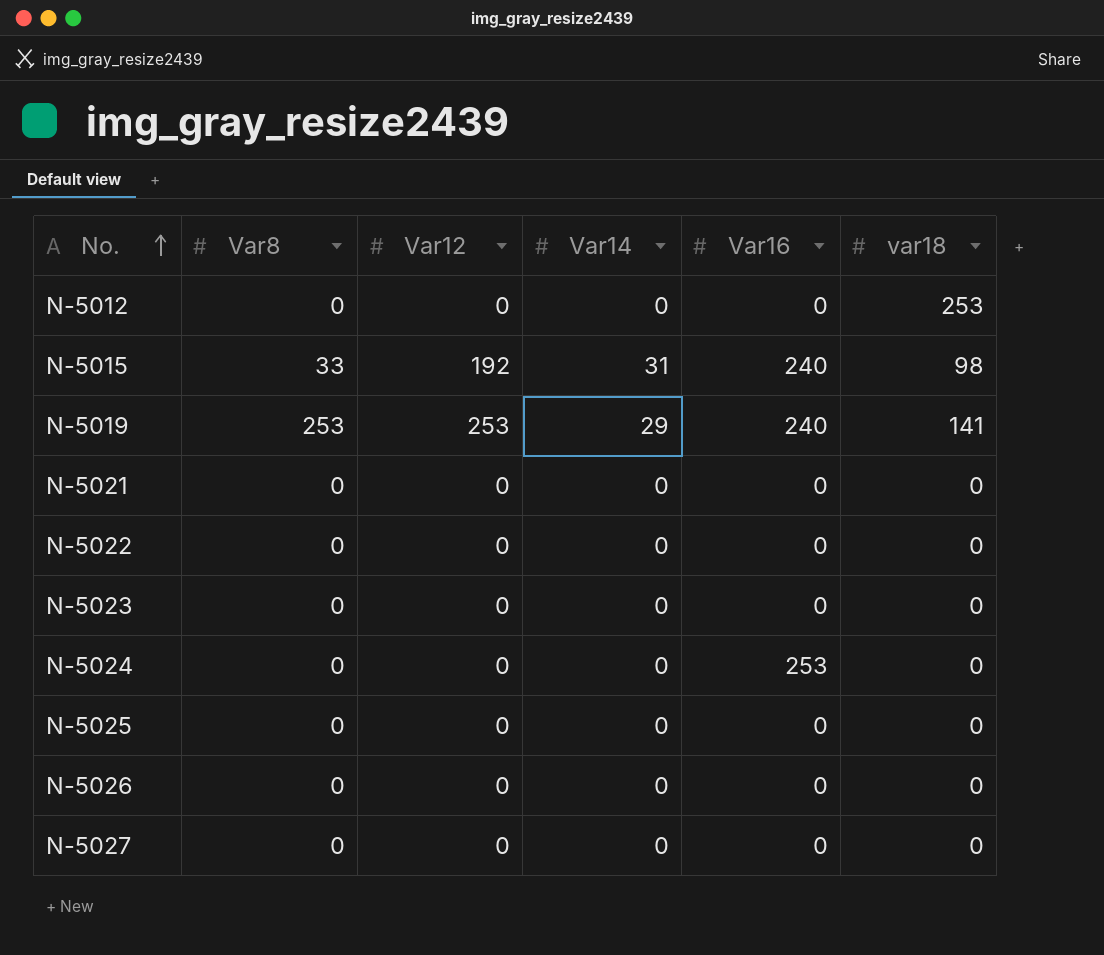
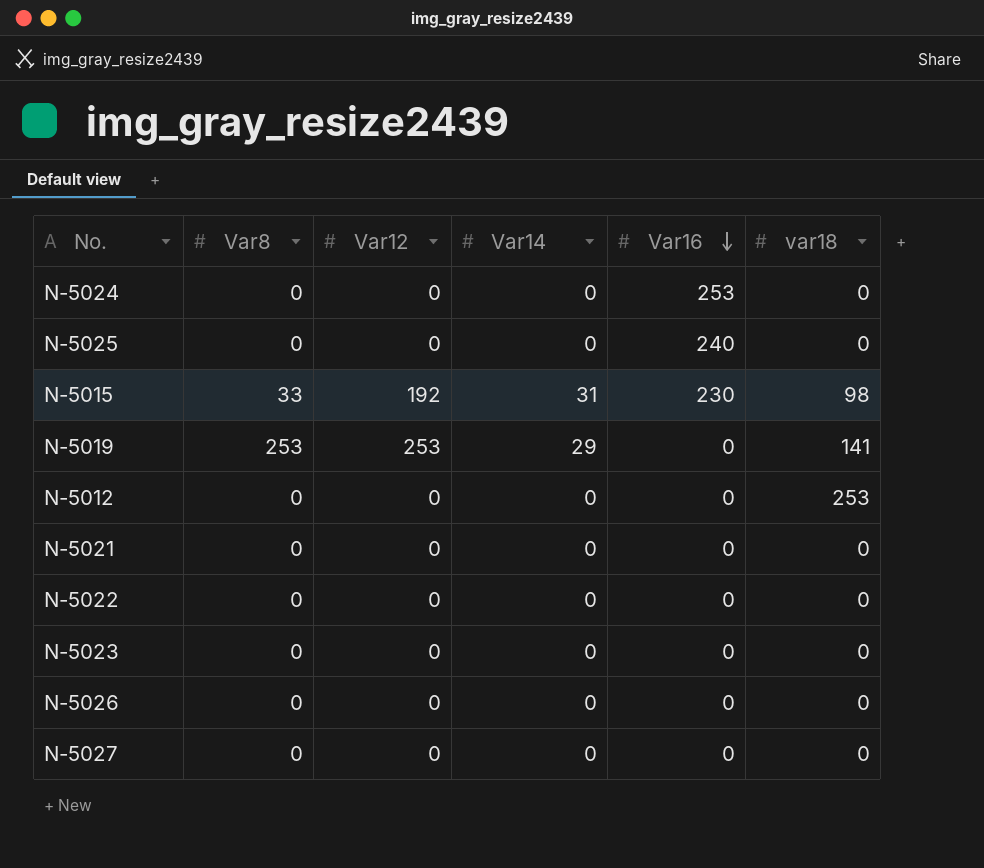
row order: No. ascending -> Var16 descending
N-5025 | Var16: 0 -> 240
N-5015 | Var16: 240 -> 230
N-5019 | Var16: 240 -> 0

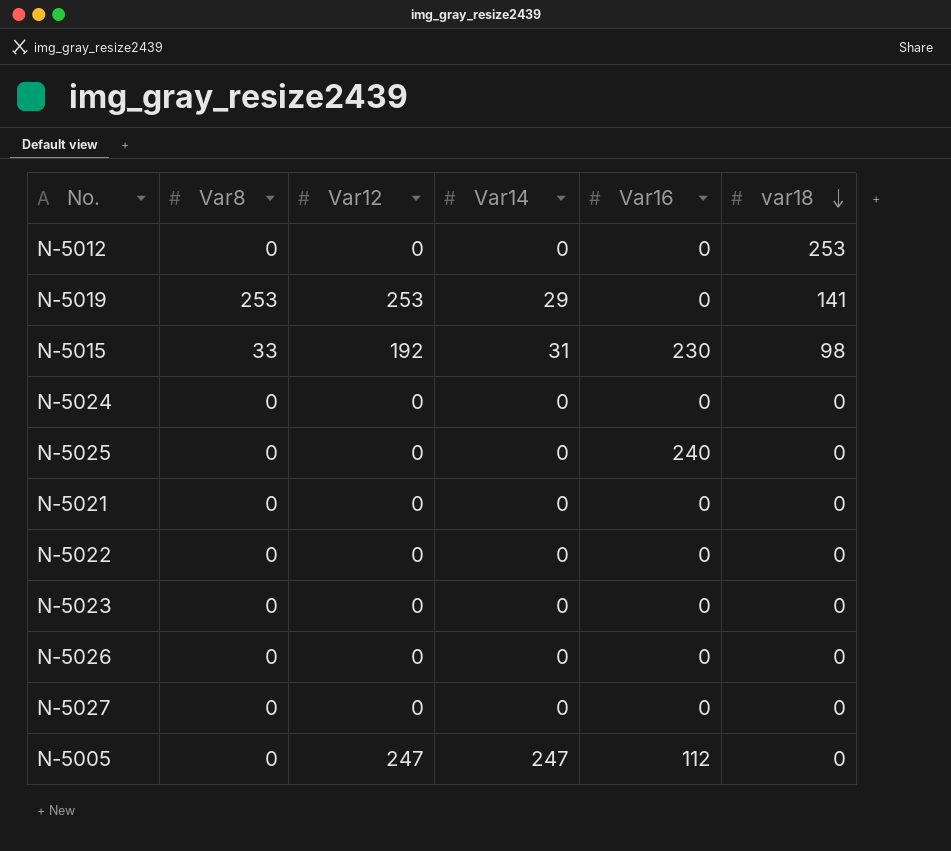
row order: Var16 descending -> var18 descending
N-5024 | Var16: 253 -> 0
row N-5005: none -> 0 | 247 | 247 | 112 | 0

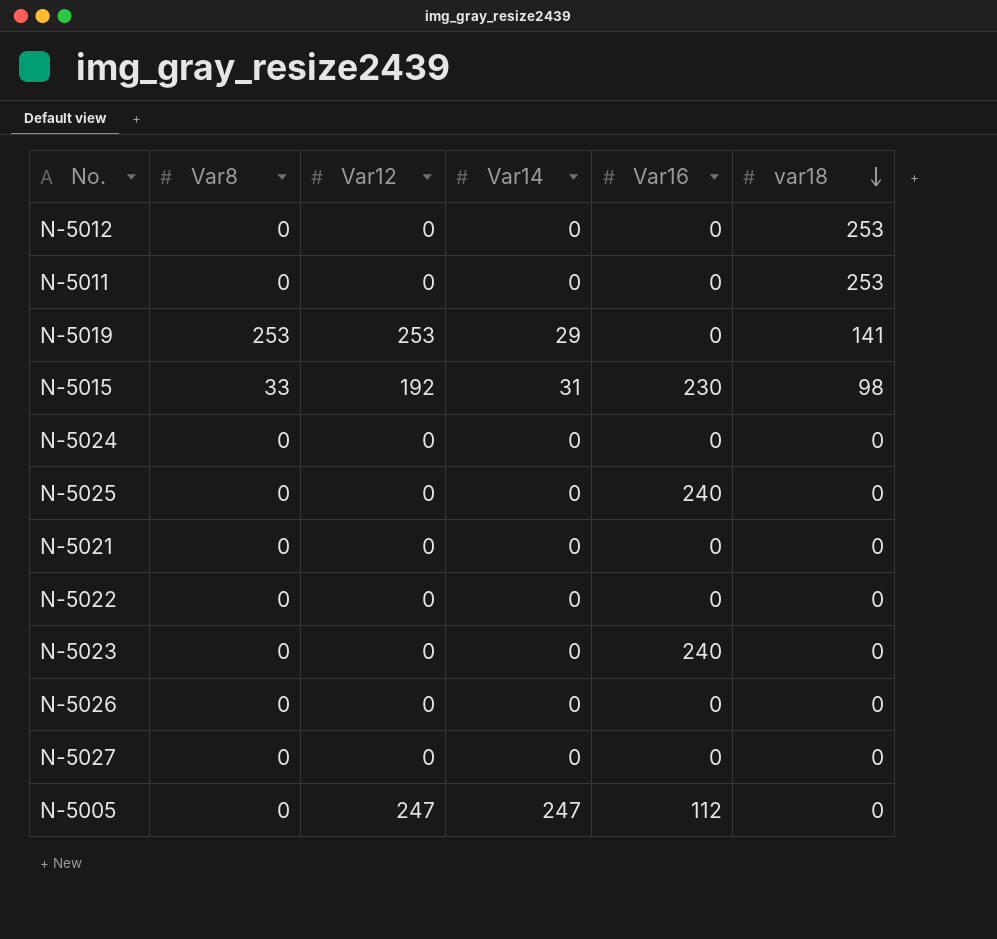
row N-5011: none -> 0 | 0 | 0 | 0 | 253
N-5023 | Var16: 0 -> 240

